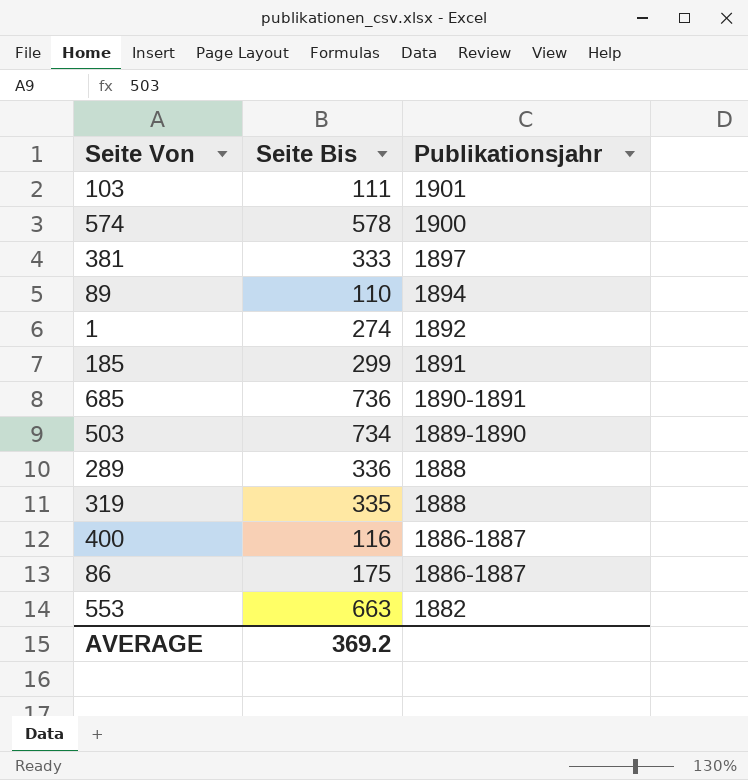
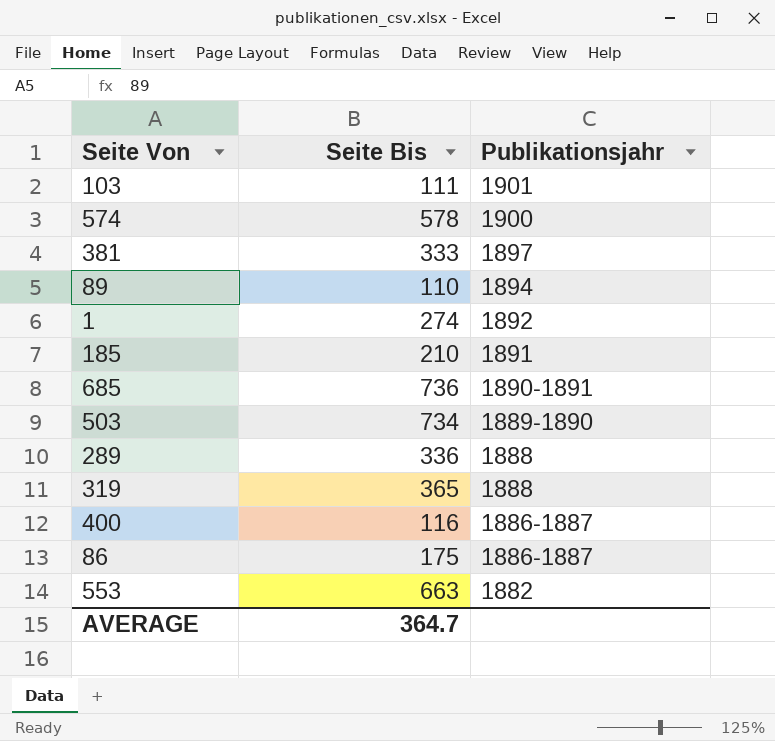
185 | Seite Bis: 299 -> 210
319 | Seite Bis: 335 -> 365
AVERAGE | Seite Bis: 369.2 -> 364.7

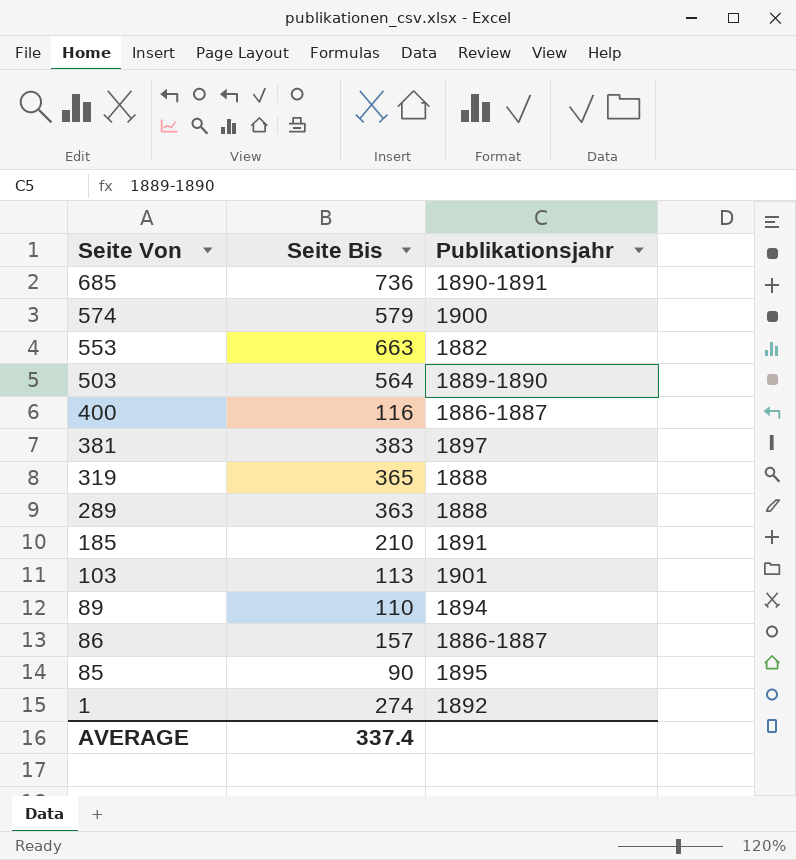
row order: Publikationsjahr descending -> Seite Von descending
574 | Seite Bis: 578 -> 579
503 | Seite Bis: 734 -> 564
381 | Seite Bis: 333 -> 383
289 | Seite Bis: 336 -> 363
103 | Seite Bis: 111 -> 113
86 | Seite Bis: 175 -> 157
row 85: none -> 90 | 1895
AVERAGE | Seite Bis: 364.7 -> 337.4

